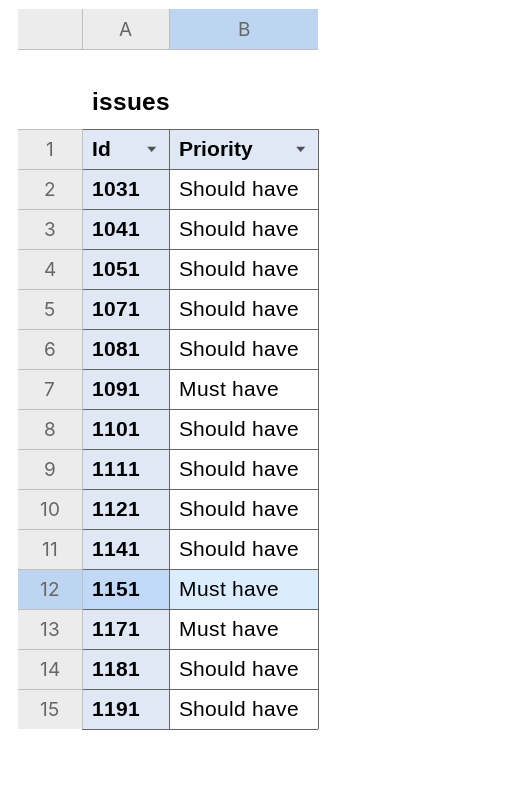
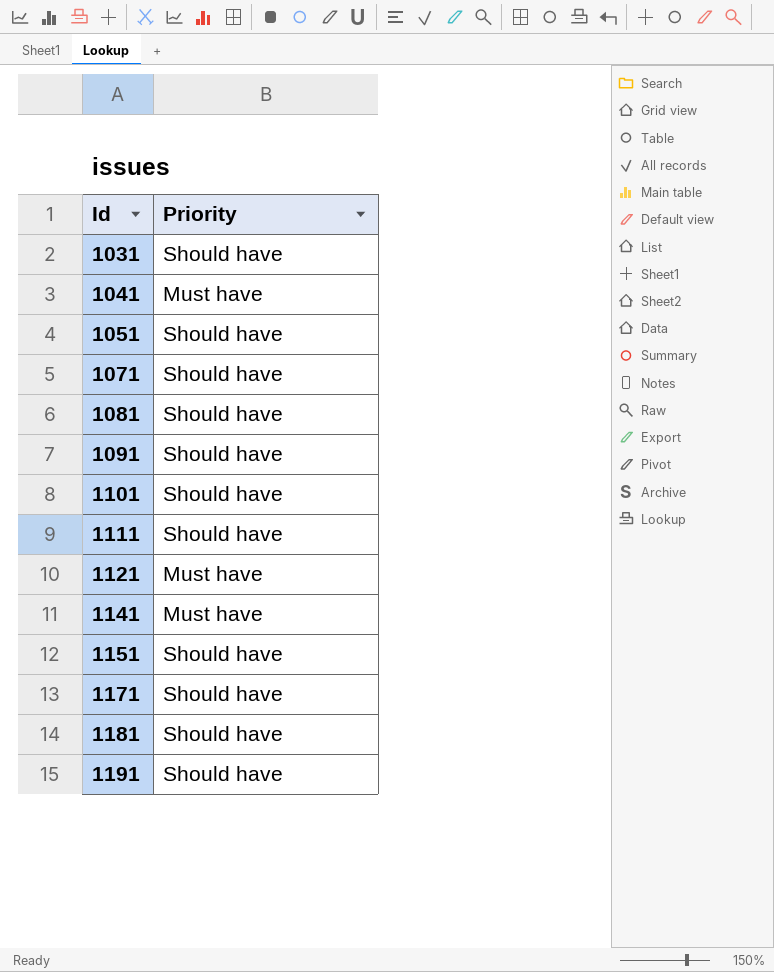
1041 | Priority: Should have -> Must have
1091 | Priority: Must have -> Should have
1121 | Priority: Should have -> Must have
1141 | Priority: Should have -> Must have
1151 | Priority: Must have -> Should have
1171 | Priority: Must have -> Should have

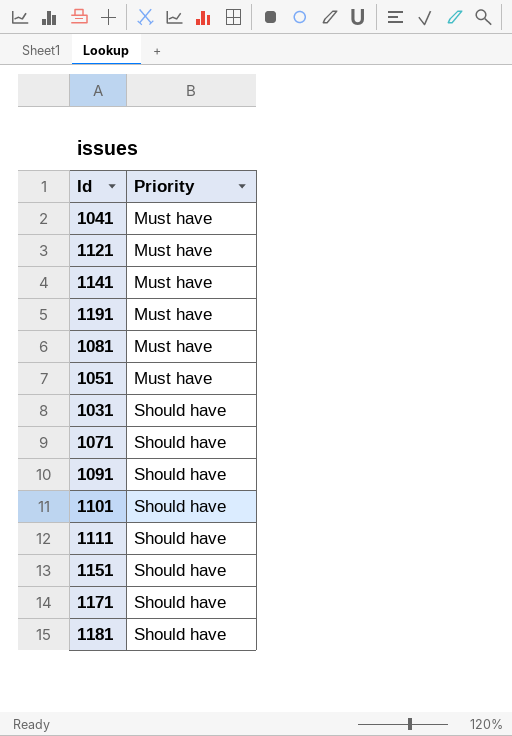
row order: Id ascending -> Priority ascending
1191 | Priority: Should have -> Must have
1081 | Priority: Should have -> Must have
1051 | Priority: Should have -> Must have

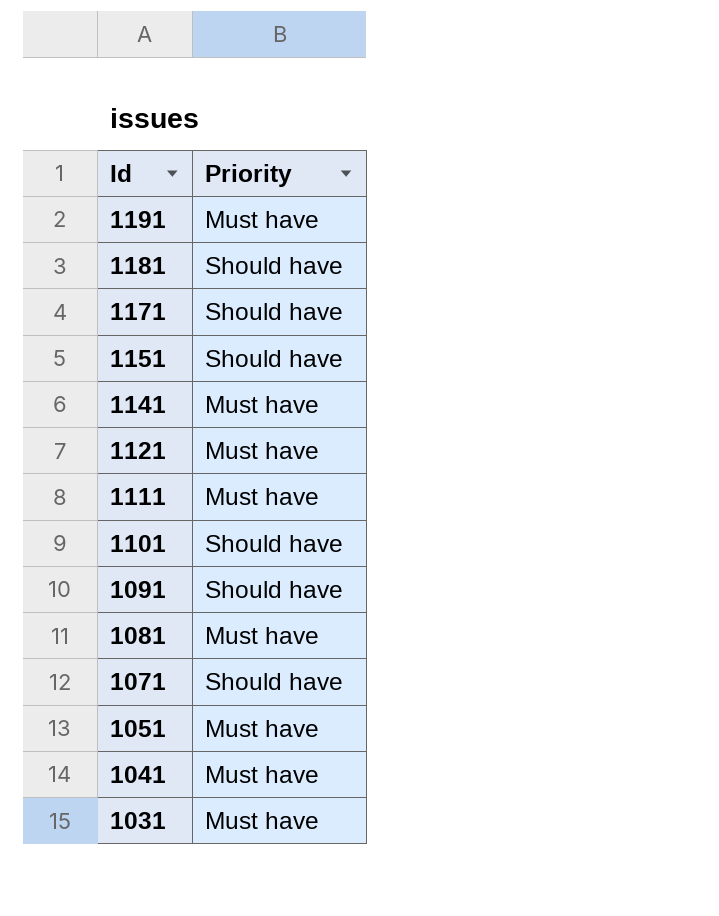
row order: Priority ascending -> Id descending
1111 | Priority: Should have -> Must have
1031 | Priority: Should have -> Must have

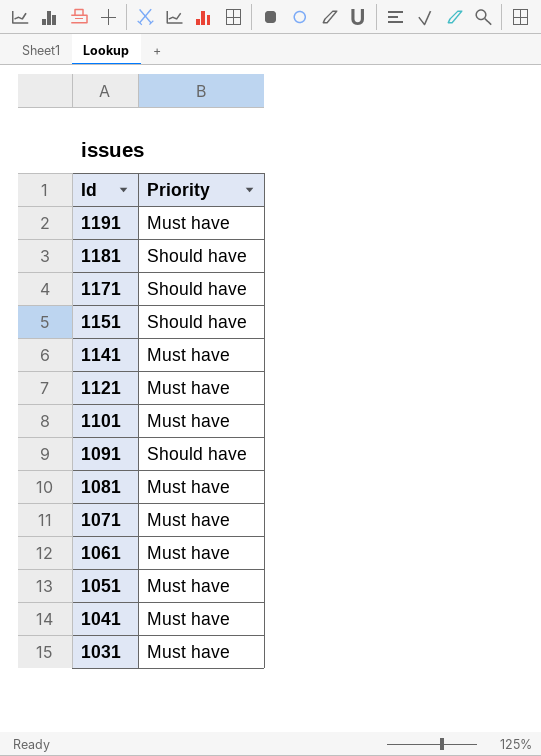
row 1111: Must have -> none
1101 | Priority: Should have -> Must have
1071 | Priority: Should have -> Must have
row 1061: none -> Must have

